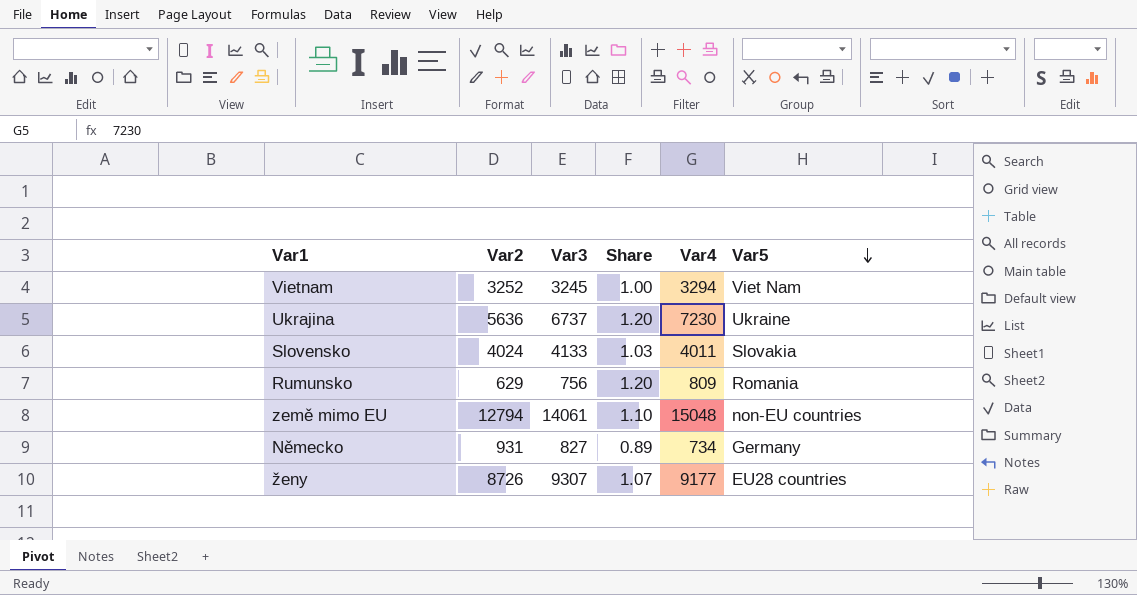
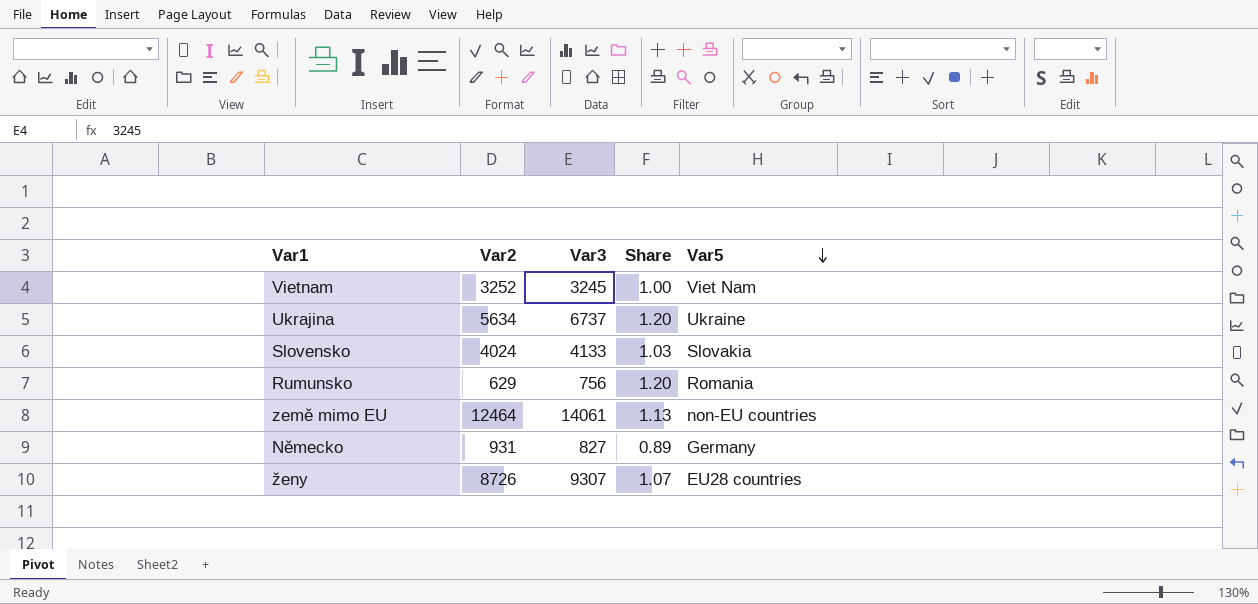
column Var4 | position: 5 -> none
Ukrajina | Var2: 5636 -> 5634
země mimo EU | Var2: 12794 -> 12464
země mimo EU | Share: 1.10 -> 1.13

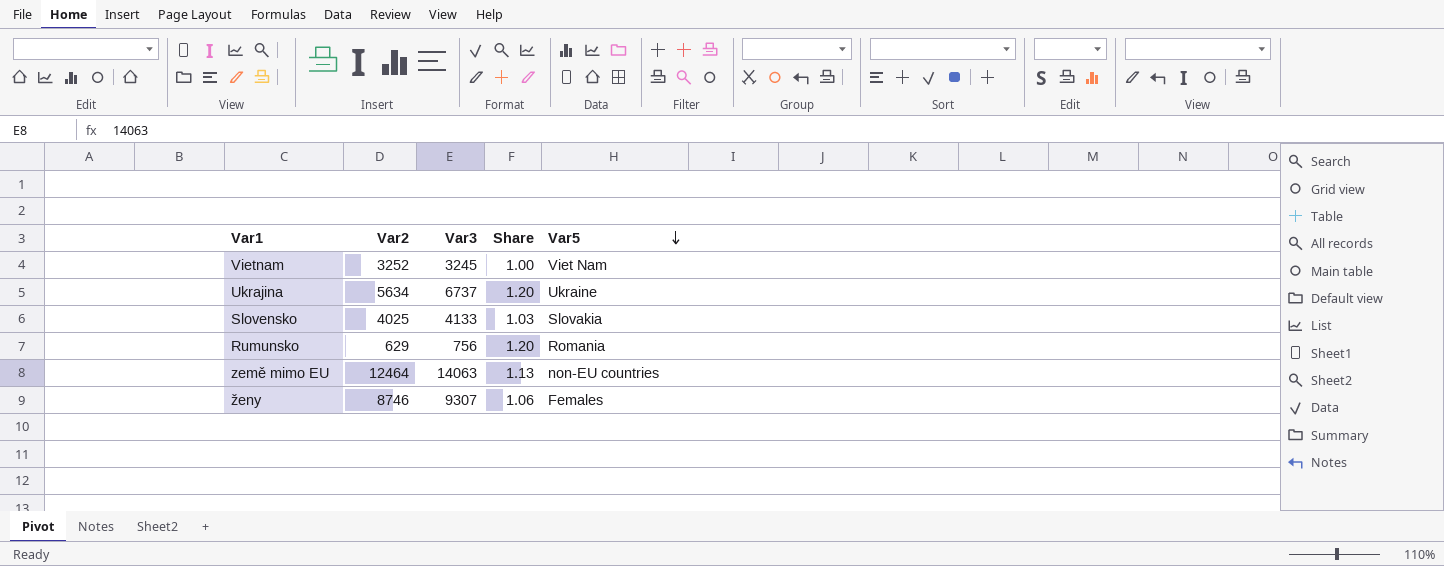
row Německo: 931 | 827 | 0.89 | Germany -> none
Slovensko | Var2: 4024 -> 4025
země mimo EU | Var3: 14061 -> 14063
ženy | Var2: 8726 -> 8746
ženy | Share: 1.07 -> 1.06
ženy | Var5: EU28 countries -> Females

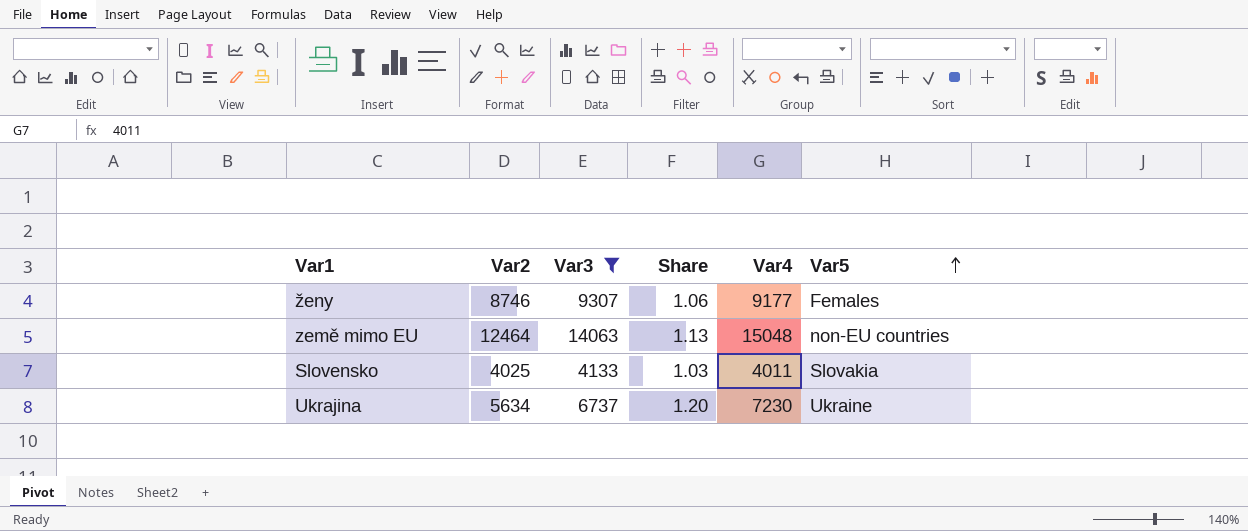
filter: none -> Var3 >= 4133
row order: Var5 descending -> Var5 ascending
column Var4 | position: none -> 5

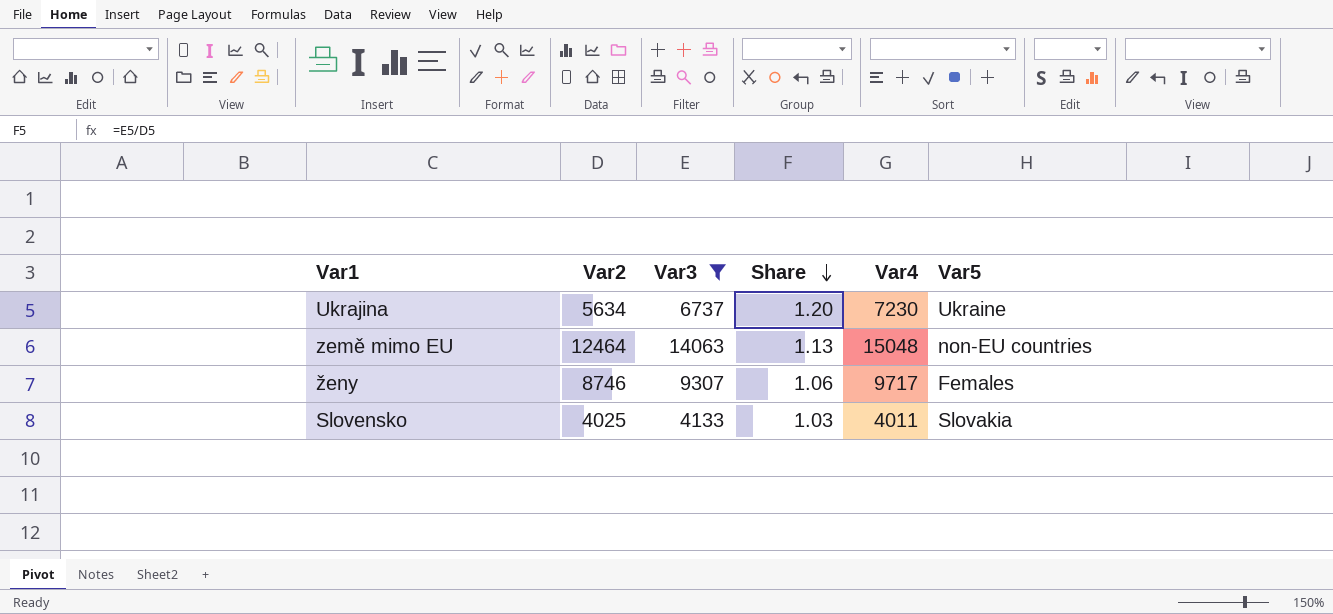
row order: Var5 ascending -> Share descending
ženy | Var4: 9177 -> 9717

